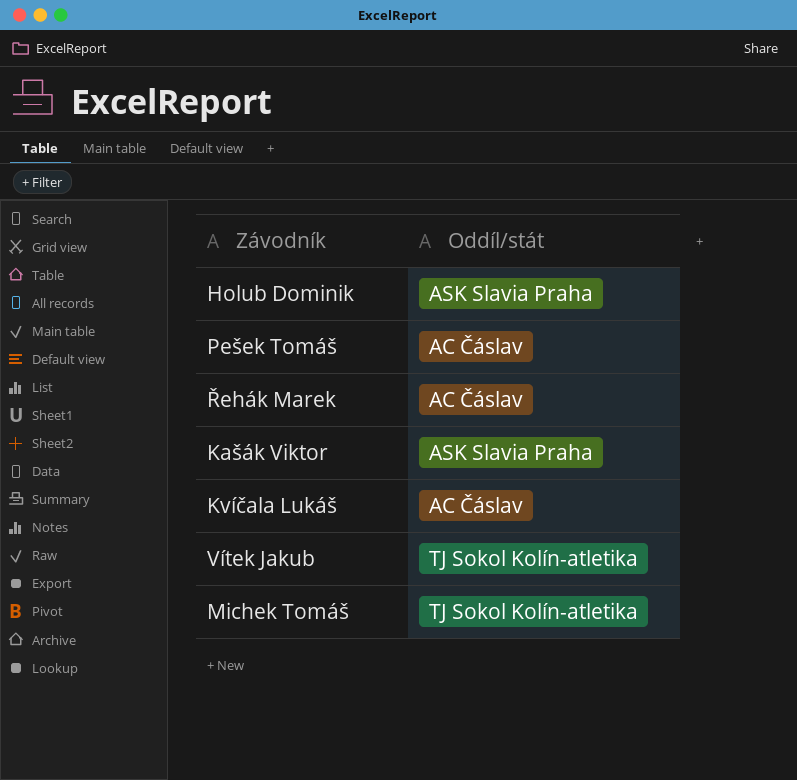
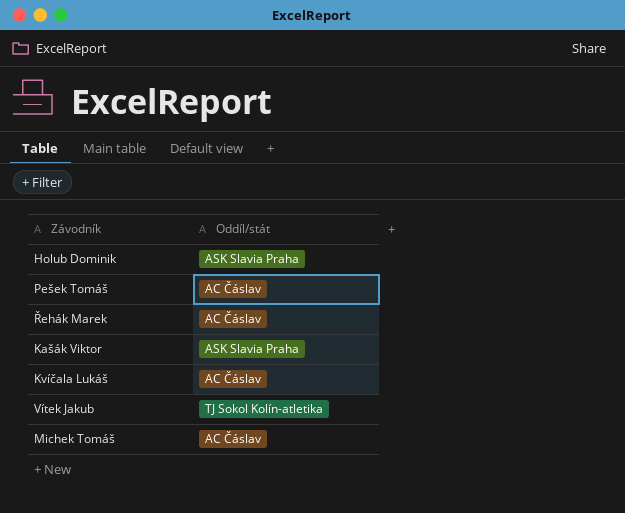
Michek Tomáš | Oddíl/stát: TJ Sokol Kolín-atletika -> AC Čáslav

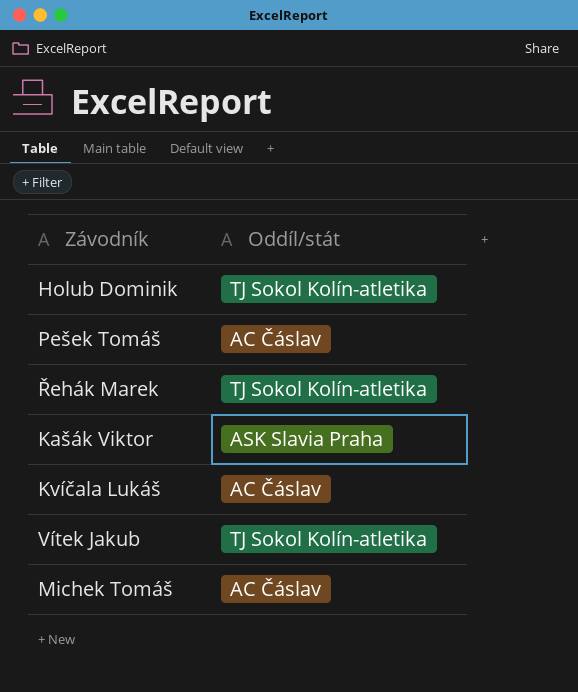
Holub Dominik | Oddíl/stát: ASK Slavia Praha -> TJ Sokol Kolín-atletika
Řehák Marek | Oddíl/stát: AC Čáslav -> TJ Sokol Kolín-atletika

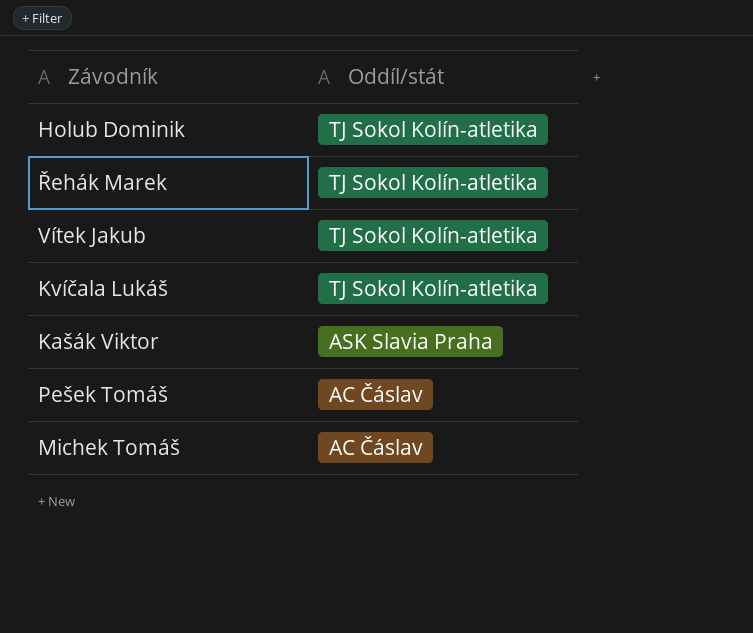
row order: none -> Oddíl/stát descending
Kvíčala Lukáš | Oddíl/stát: AC Čáslav -> TJ Sokol Kolín-atletika

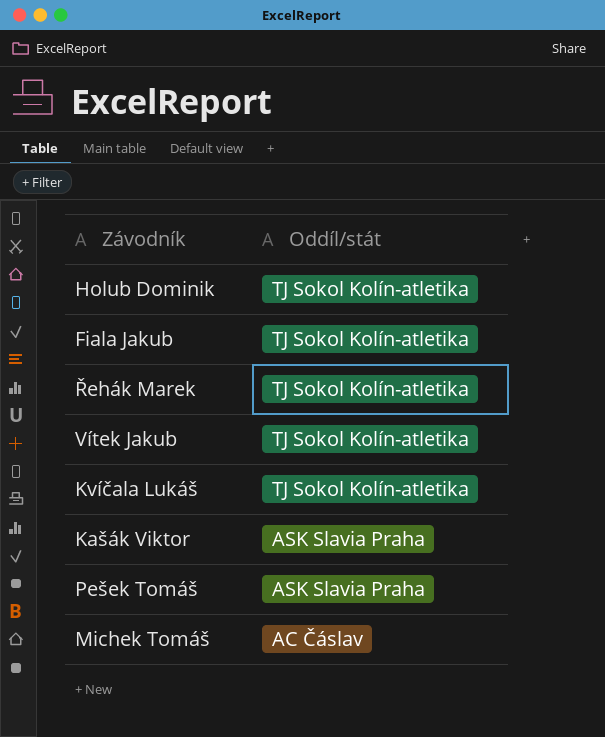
row Fiala Jakub: none -> TJ Sokol Kolín-atletika
Pešek Tomáš | Oddíl/stát: AC Čáslav -> ASK Slavia Praha

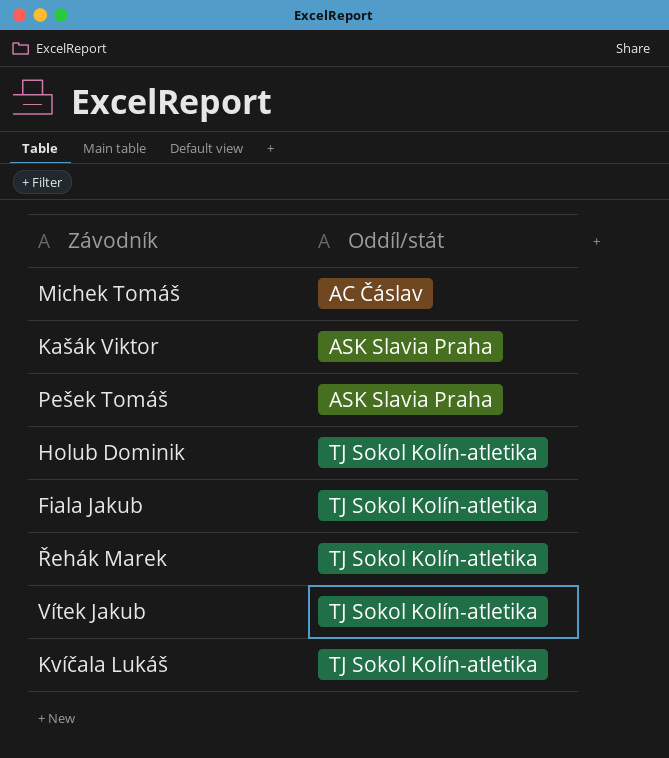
row order: Oddíl/stát descending -> Oddíl/stát ascending

